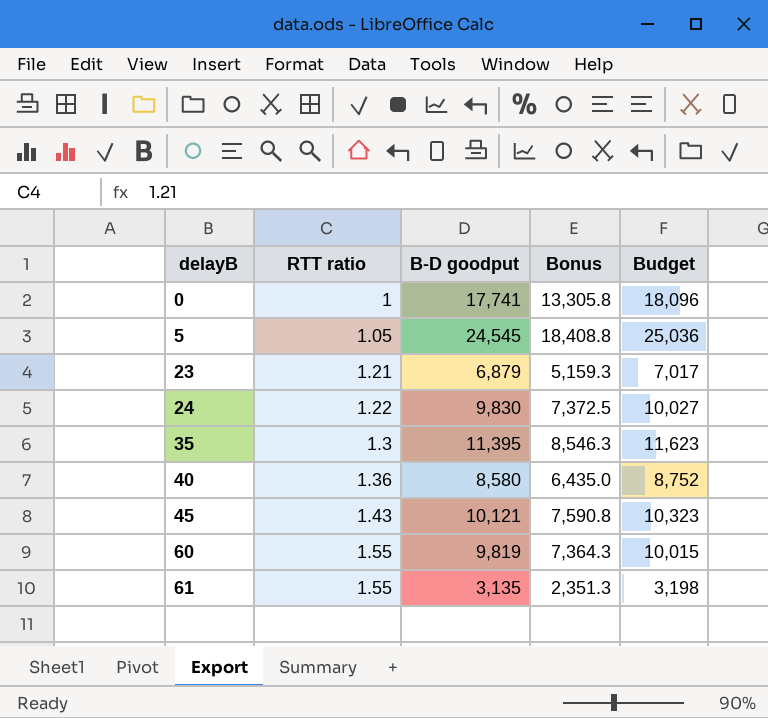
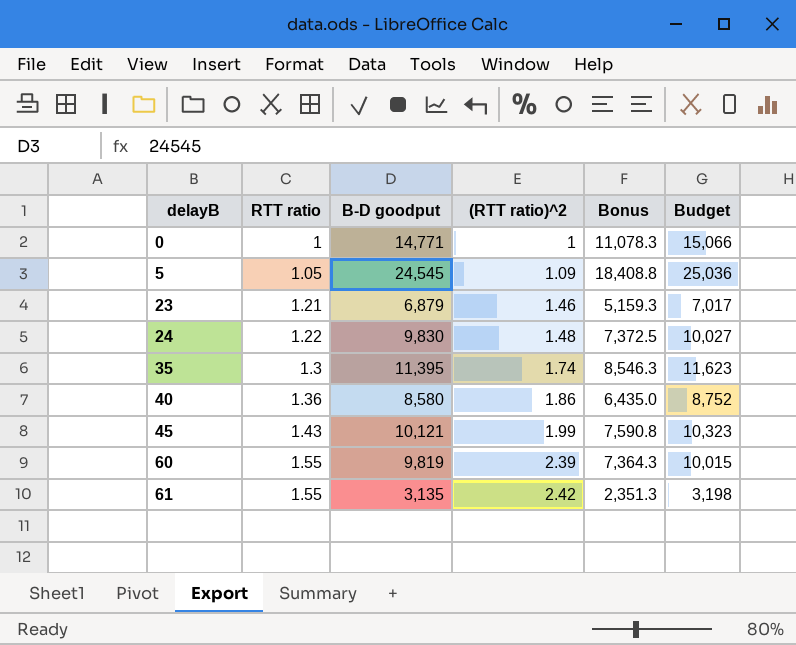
column (RTT ratio)^2 | position: none -> 4
0 | B-D goodput: 17,741 -> 14,771
0 | Bonus: 13,305.8 -> 11,078.3
0 | Budget: 18,096 -> 15,066

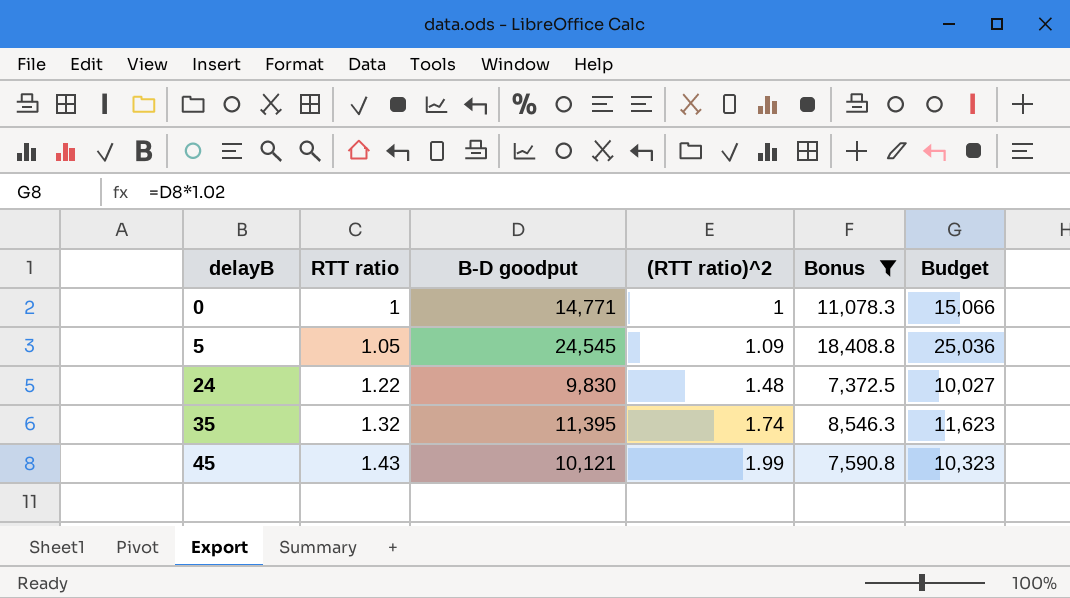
filter: none -> Bonus >= 7,372.5
35 | RTT ratio: 1.3 -> 1.32

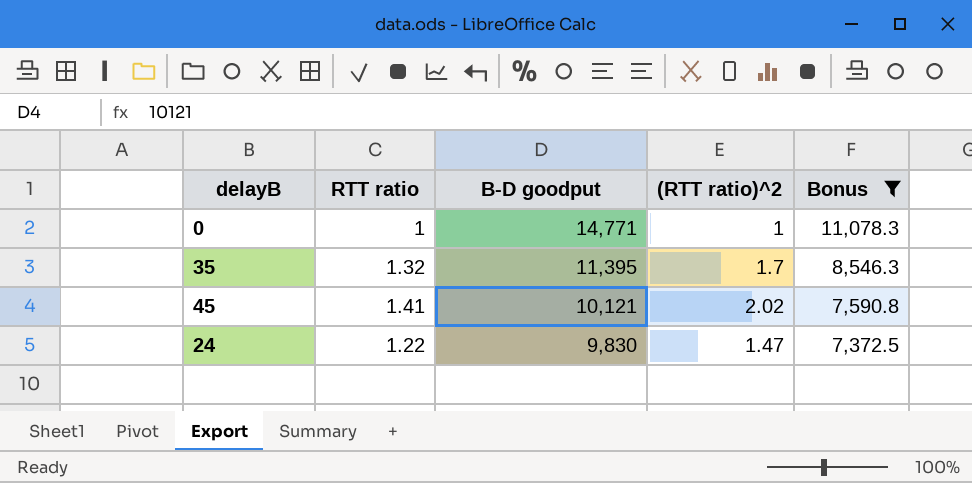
row order: delayB ascending -> B-D goodput descending
column Budget | formula: [B-D goodput] * 1.02 -> none
row 5: 1.05 | 24,545 | 1.09 | 18,408.8 | 25,036 -> none
35 | (RTT ratio)^2: 1.74 -> 1.7
45 | RTT ratio: 1.43 -> 1.41
45 | (RTT ratio)^2: 1.99 -> 2.02
24 | (RTT ratio)^2: 1.48 -> 1.47

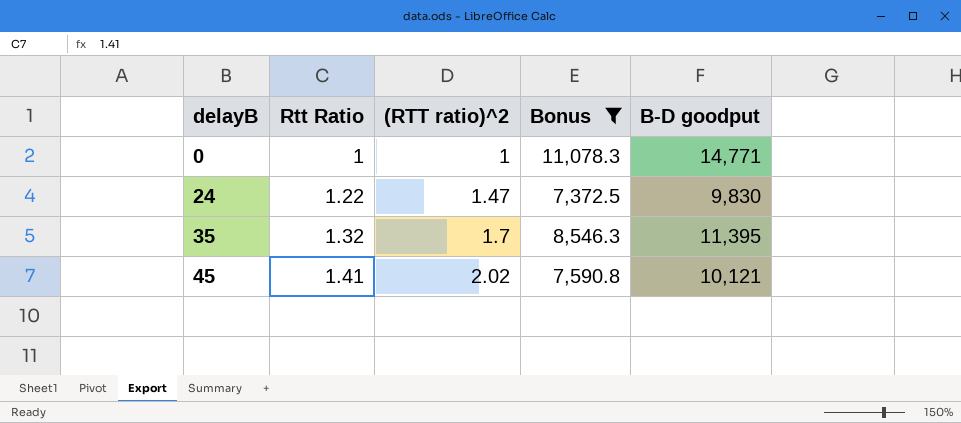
row order: B-D goodput descending -> delayB ascending
column name: RTT ratio -> Rtt Ratio
column B-D goodput | position: 3 -> 5

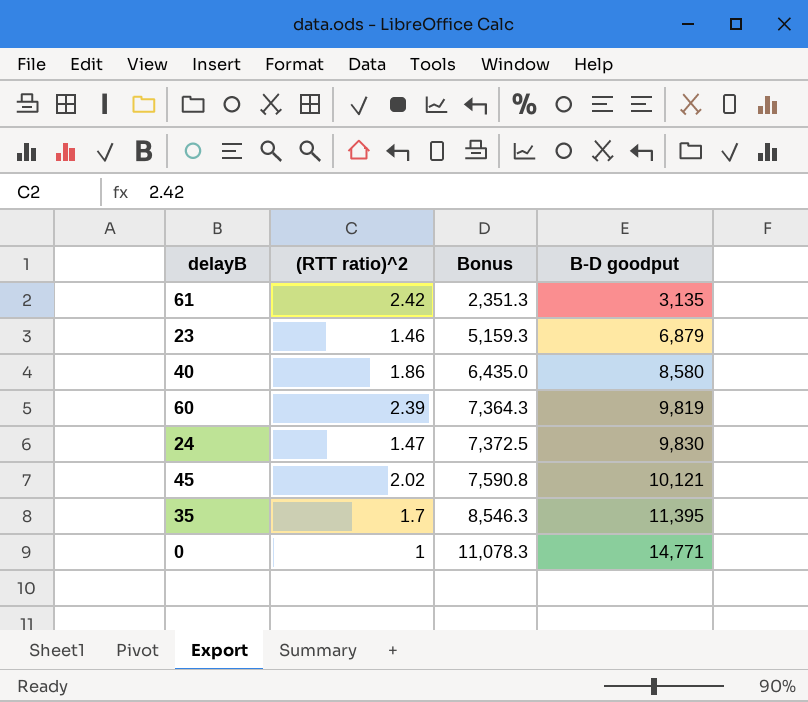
filter: Bonus >= 7,372.5 -> none
row order: delayB ascending -> Bonus ascending
column Rtt Ratio | position: 2 -> none

